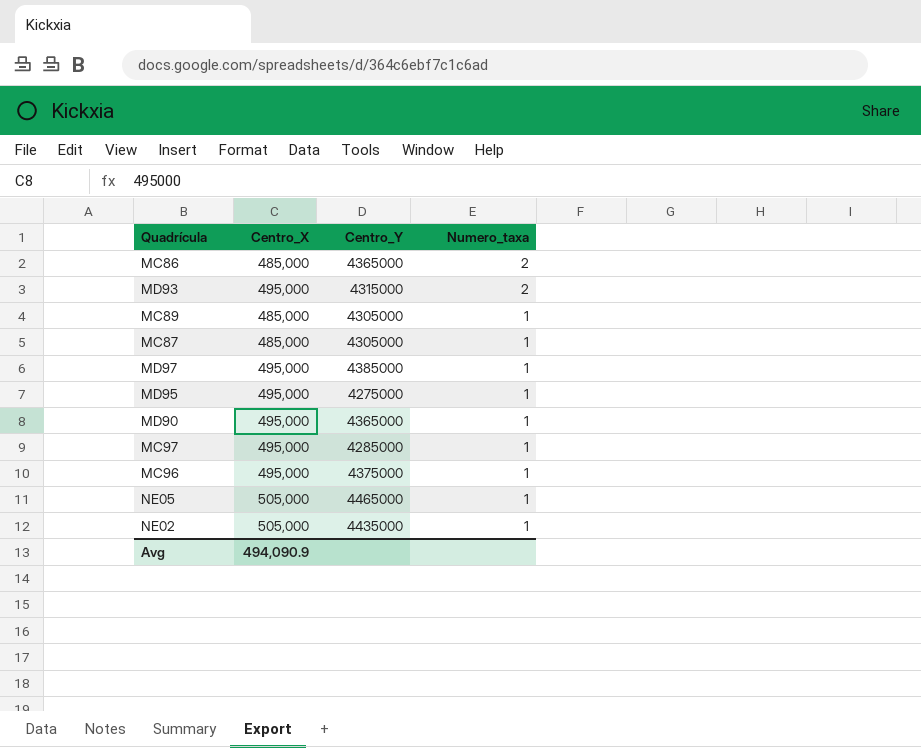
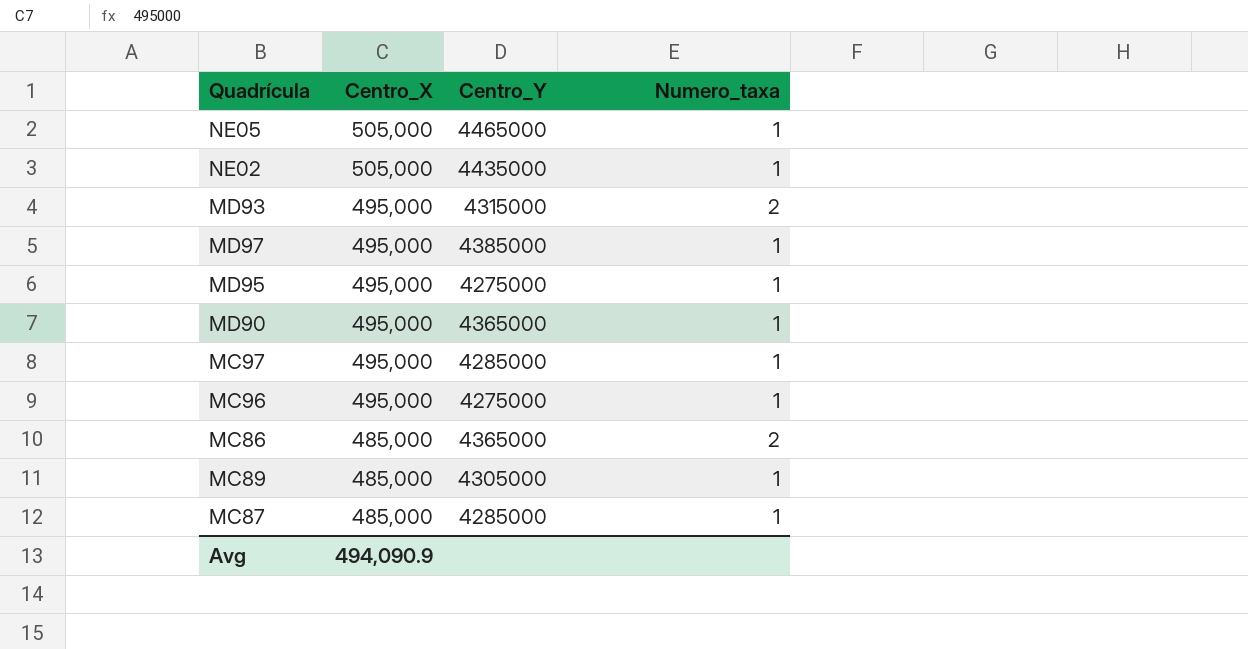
row order: Numero_taxa descending -> Centro_X descending
MC96 | Centro_Y: 4375000 -> 4275000
MC87 | Centro_Y: 4305000 -> 4285000

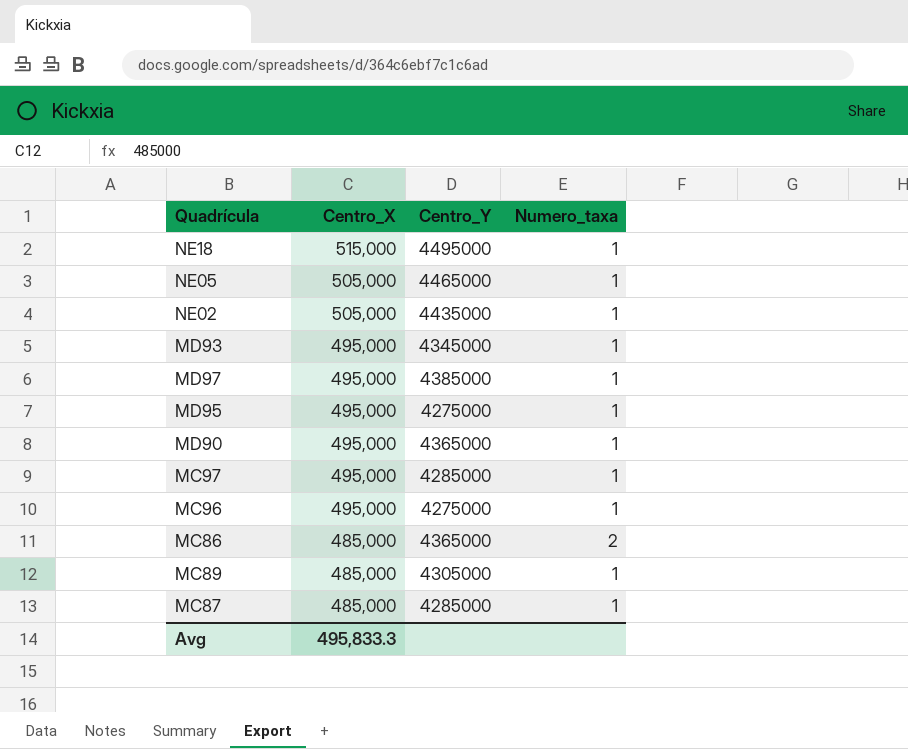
row NE18: none -> 515,000 | 4495000 | 1
MD93 | Centro_Y: 4315000 -> 4345000
MD93 | Numero_taxa: 2 -> 1
Avg | Centro_X: 494,090.9 -> 495,833.3

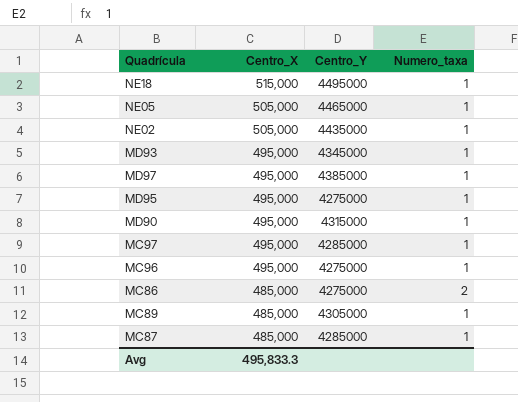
MD90 | Centro_Y: 4365000 -> 4315000
MC86 | Centro_Y: 4365000 -> 4275000

